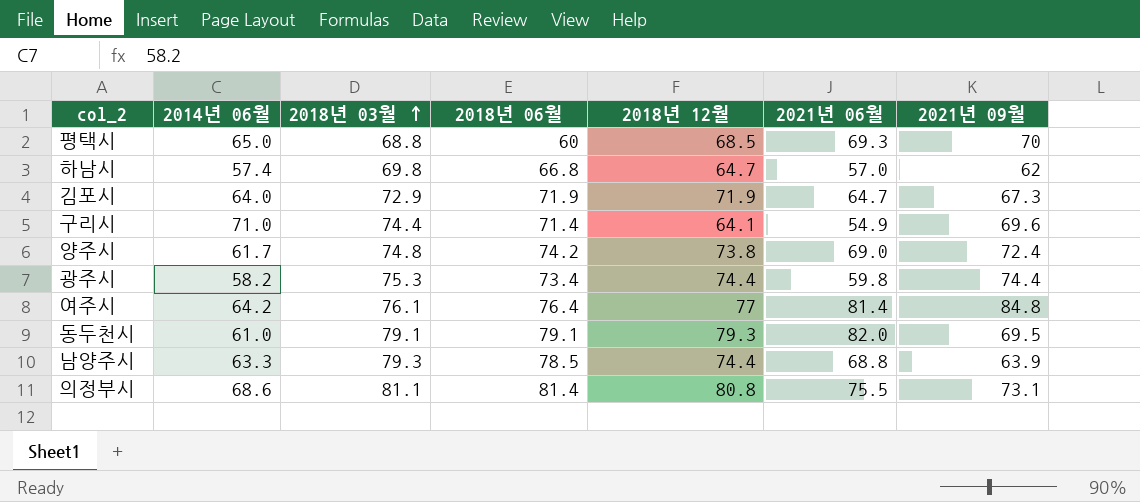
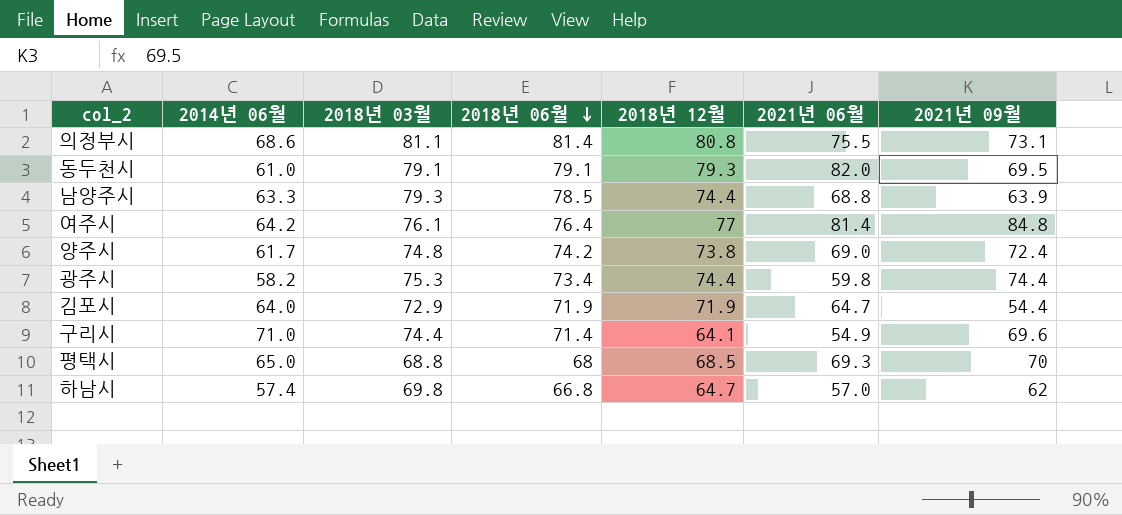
row order: 2018년 03월 ascending -> 2018년 06월 descending
김포시 | 2021년 09월: 67.3 -> 54.4
평택시 | 2018년 06월: 60 -> 68

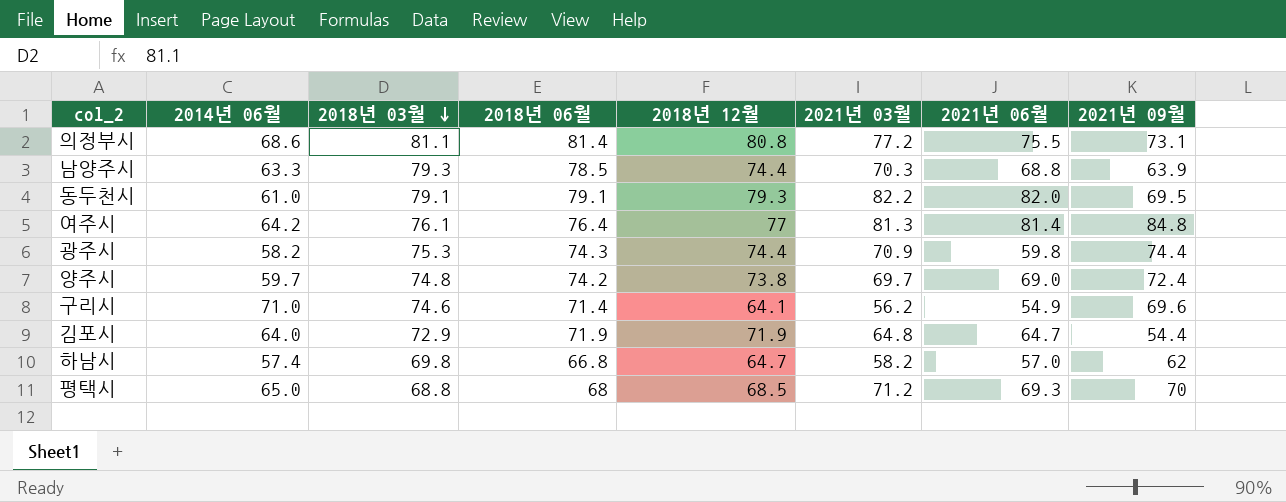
row order: 2018년 06월 descending -> 2018년 03월 descending
column 2021년 03월 | position: none -> 6
광주시 | 2018년 06월: 73.4 -> 74.3
양주시 | 2014년 06월: 61.7 -> 59.7
구리시 | 2018년 03월: 74.4 -> 74.6

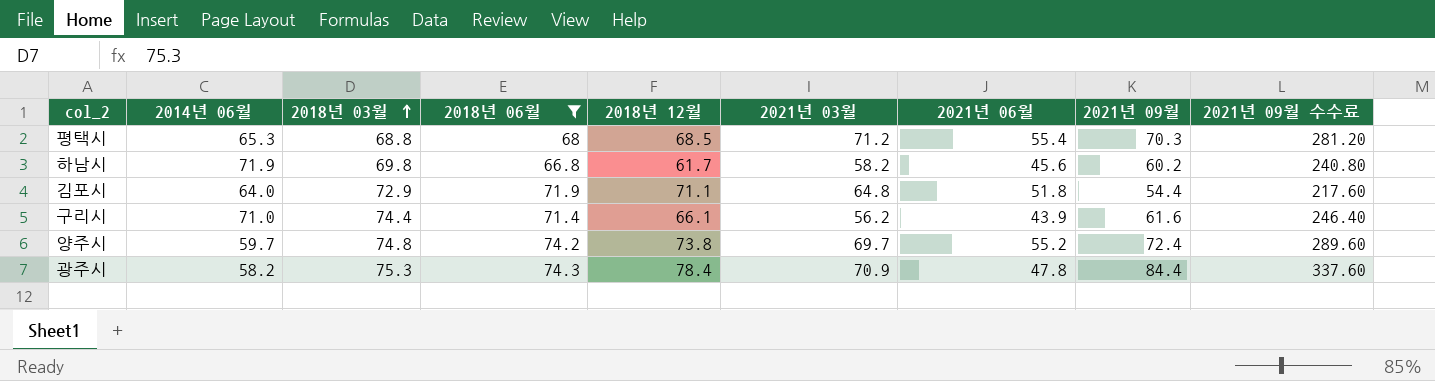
filter: none -> 2018년 06월 <= 74.3
row order: 2018년 03월 descending -> 2018년 03월 ascending
column 2021년 09월 수수료 | formula: none -> [2021년 09월] * 4
평택시 | 2014년 06월: 65.0 -> 65.3
평택시 | 2021년 06월: 69.3 -> 55.4
평택시 | 2021년 09월: 70 -> 70.3
하남시 | 2014년 06월: 57.4 -> 71.9
하남시 | 2018년 12월: 64.7 -> 61.7
하남시 | 2021년 06월: 57.0 -> 45.6
하남시 | 2021년 09월: 62 -> 60.2
김포시 | 2018년 12월: 71.9 -> 71.1
김포시 | 2021년 06월: 64.7 -> 51.8
구리시 | 2018년 03월: 74.6 -> 74.4
구리시 | 2018년 12월: 64.1 -> 66.1
구리시 | 2021년 06월: 54.9 -> 43.9
구리시 | 2021년 09월: 69.6 -> 61.6
양주시 | 2021년 06월: 69.0 -> 55.2
광주시 | 2018년 12월: 74.4 -> 78.4
광주시 | 2021년 06월: 59.8 -> 47.8
광주시 | 2021년 09월: 74.4 -> 84.4

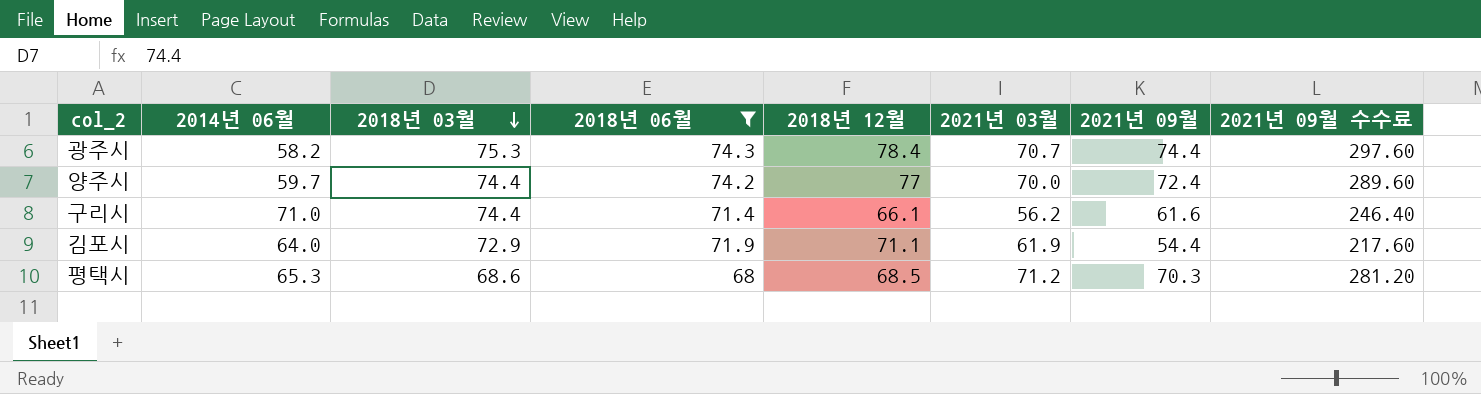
row order: 2018년 03월 ascending -> 2018년 03월 descending
column 2021년 06월 | position: 7 -> none
row 하남시: 71.9 | 69.8 | 66.8 | 61.7 | 58.2 | 45.6 | 60.2 | 240.80 -> none
광주시 | 2021년 03월: 70.9 -> 70.7
광주시 | 2021년 09월: 84.4 -> 74.4
광주시 | 2021년 09월 수수료: 337.60 -> 297.60
양주시 | 2018년 03월: 74.8 -> 74.4
양주시 | 2018년 12월: 73.8 -> 77
양주시 | 2021년 03월: 69.7 -> 70.0
김포시 | 2021년 03월: 64.8 -> 61.9
평택시 | 2018년 03월: 68.8 -> 68.6

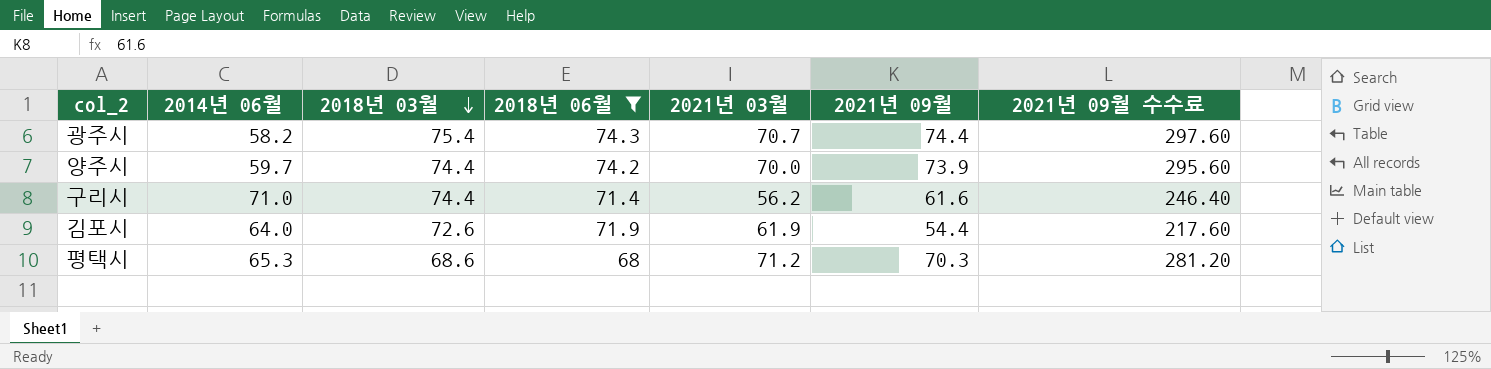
column 2018년 12월 | position: 5 -> none
광주시 | 2018년 03월: 75.3 -> 75.4
양주시 | 2021년 09월: 72.4 -> 73.9
양주시 | 2021년 09월 수수료: 289.60 -> 295.60
김포시 | 2018년 03월: 72.9 -> 72.6

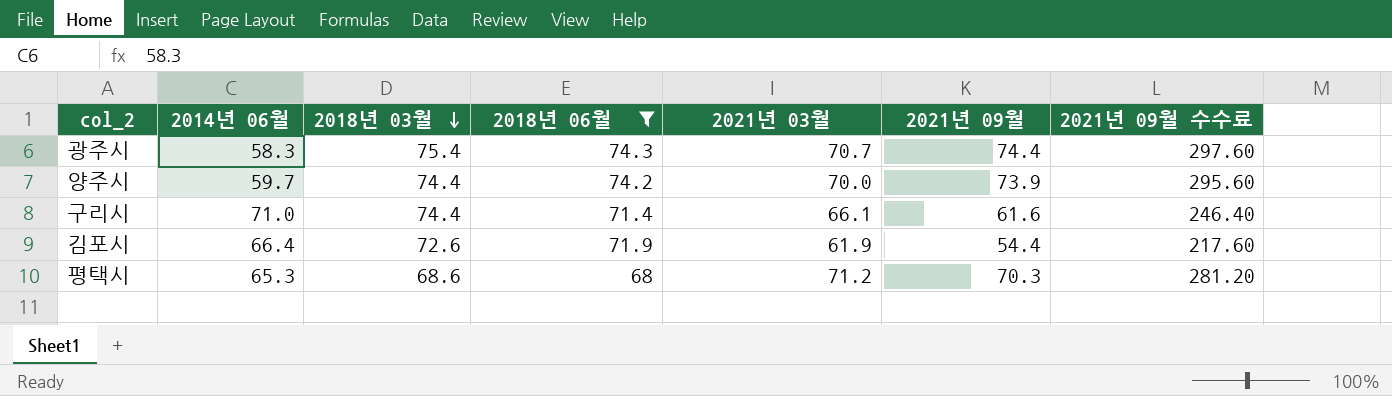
광주시 | 2014년 06월: 58.2 -> 58.3
구리시 | 2021년 03월: 56.2 -> 66.1
김포시 | 2014년 06월: 64.0 -> 66.4

